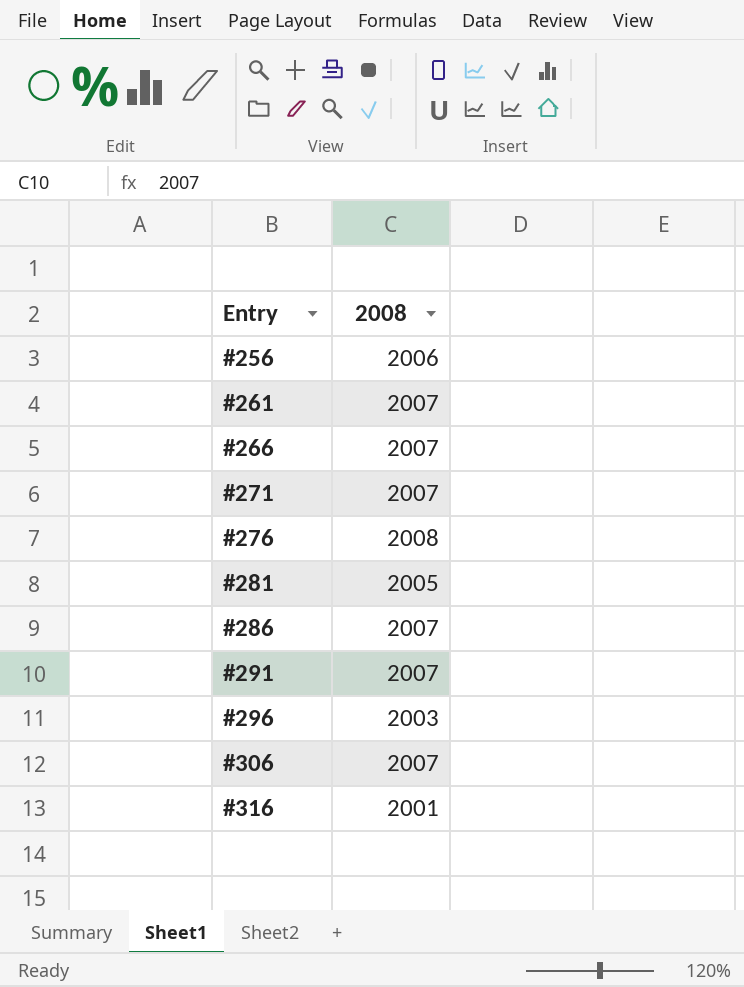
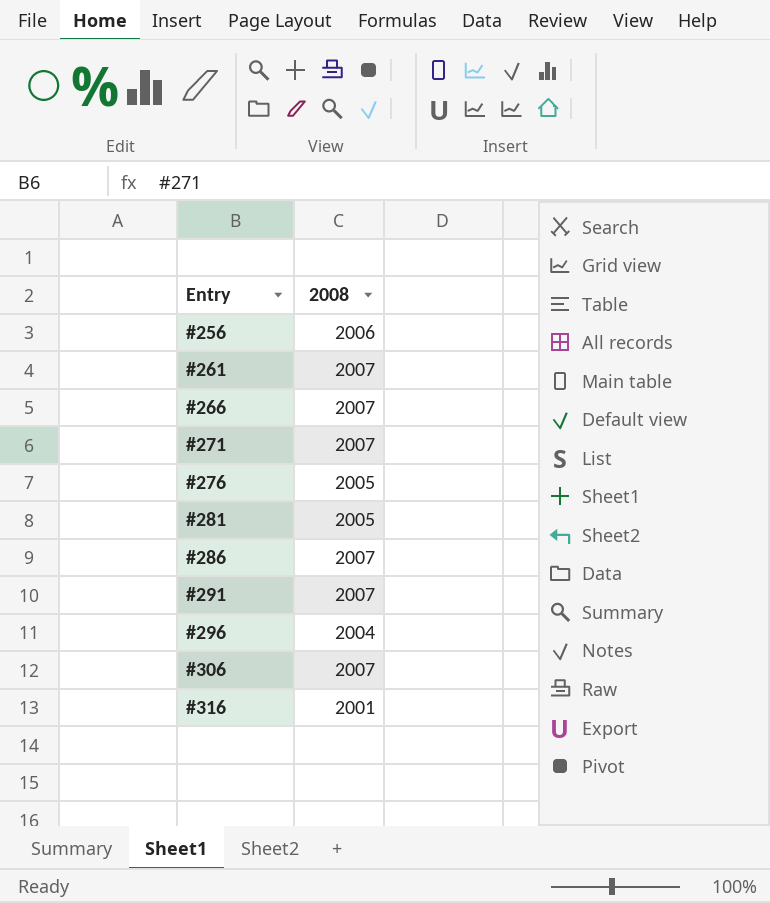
#276 | 2008: 2008 -> 2005
#296 | 2008: 2003 -> 2004

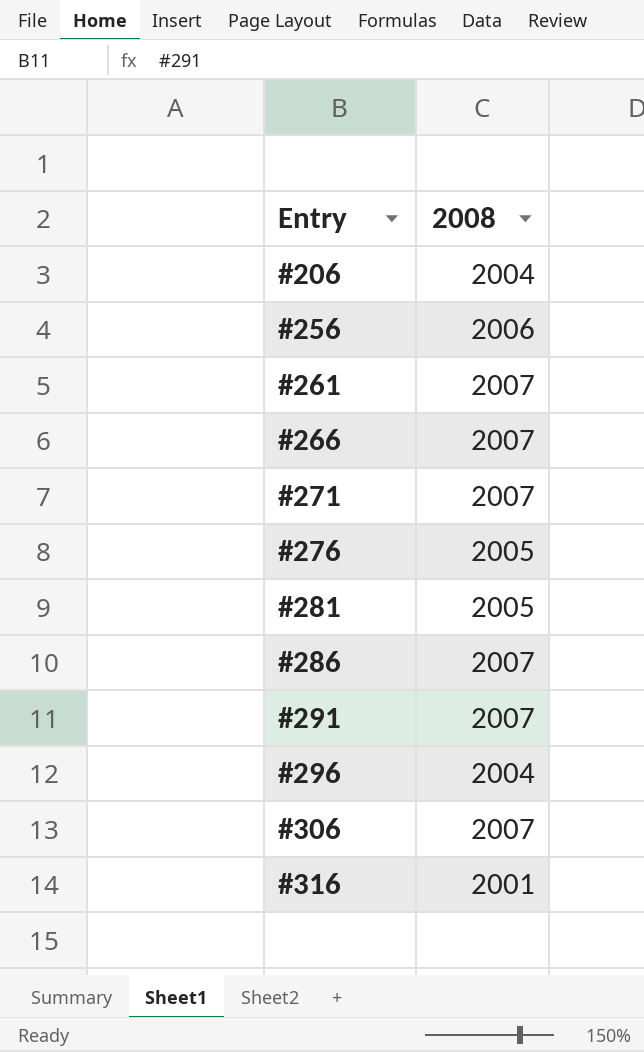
row #206: none -> 2004

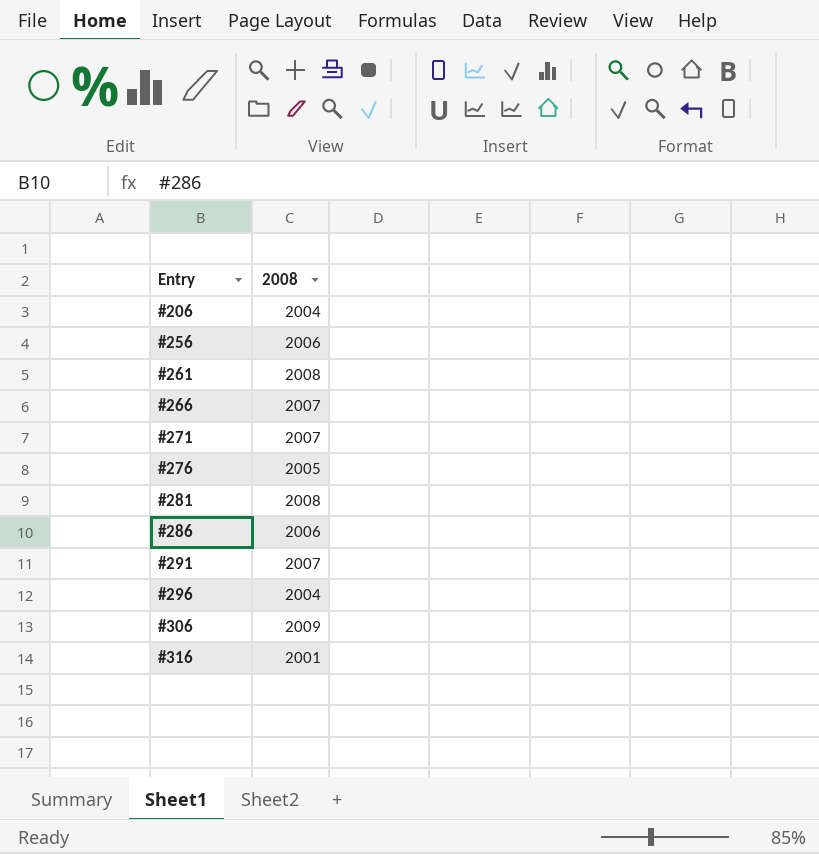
#261 | 2008: 2007 -> 2008
#281 | 2008: 2005 -> 2008
#286 | 2008: 2007 -> 2006
#306 | 2008: 2007 -> 2009

